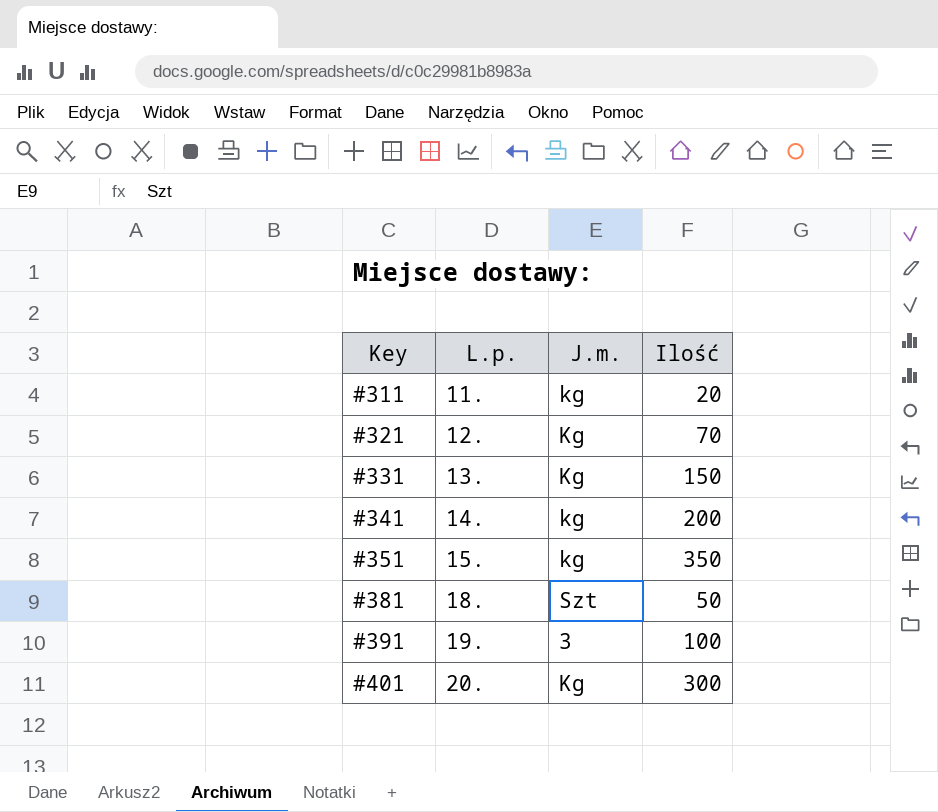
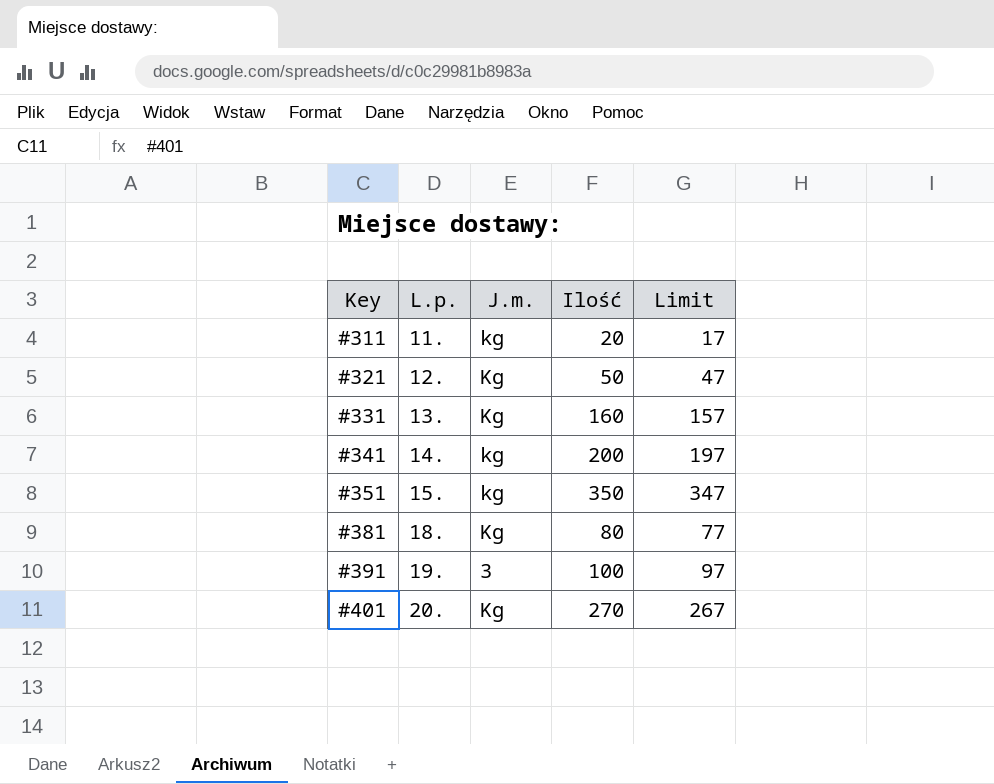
column Limit | formula: none -> [Ilość] - 3
#321 | Ilość: 70 -> 50
#331 | Ilość: 150 -> 160
#381 | J.m.: Szt -> Kg
#381 | Ilość: 50 -> 80
#401 | Ilość: 300 -> 270

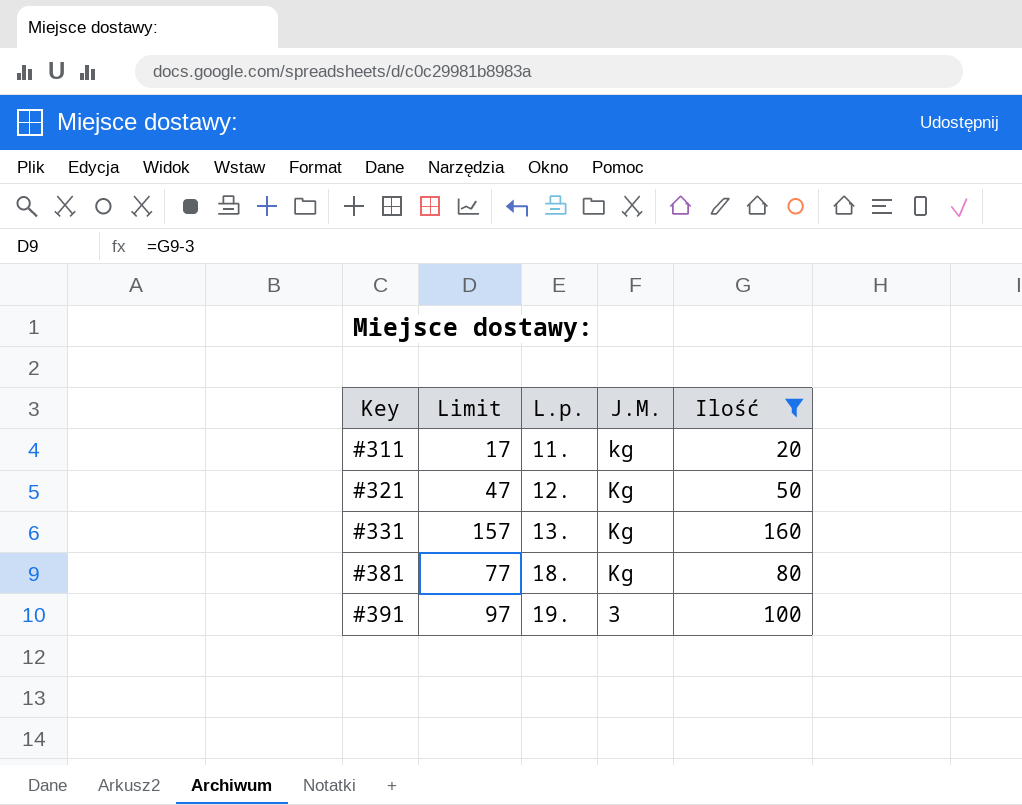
filter: none -> Ilość <= 160
column Limit | position: 5 -> 2
column name: J.m. -> J.M.

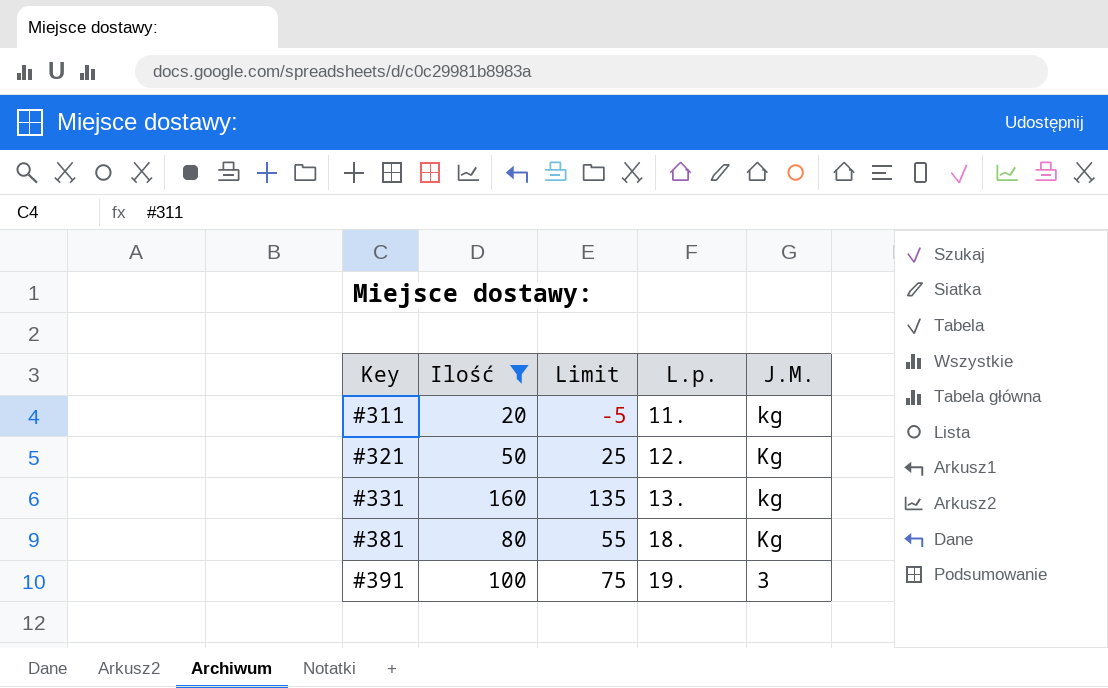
column Ilość | position: 5 -> 2
column Limit | formula: [Ilość] - 3 -> [Ilość] - 25
#331 | J.M.: Kg -> kg

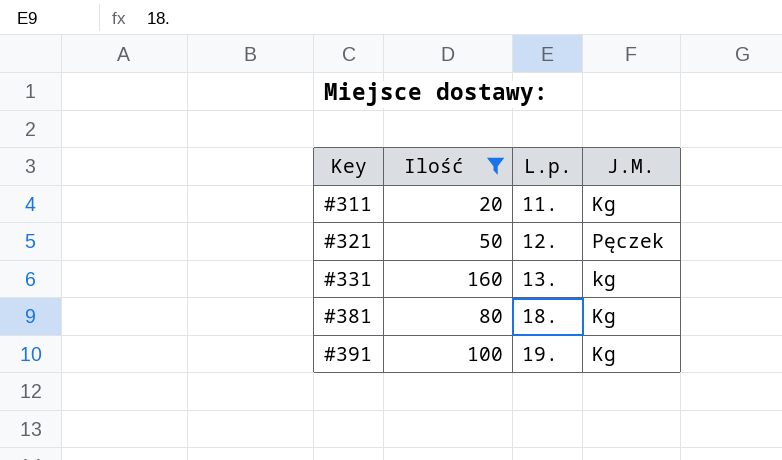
column Limit | formula: [Ilość] - 25 -> none
#311 | J.M.: kg -> Kg
#321 | J.M.: Kg -> Pęczek
#391 | J.M.: 3 -> Kg

